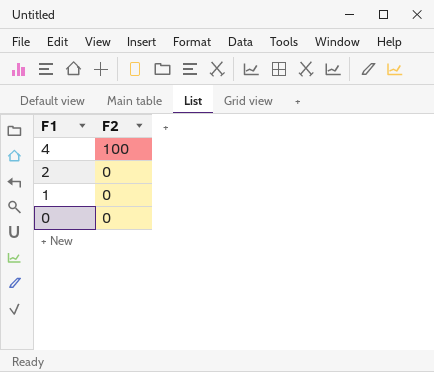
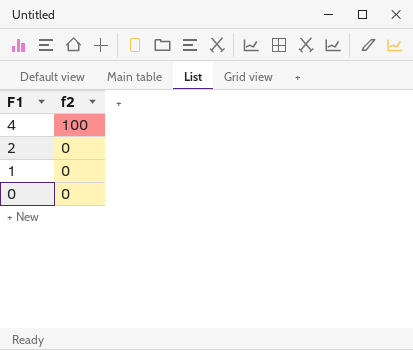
column name: F2 -> f2

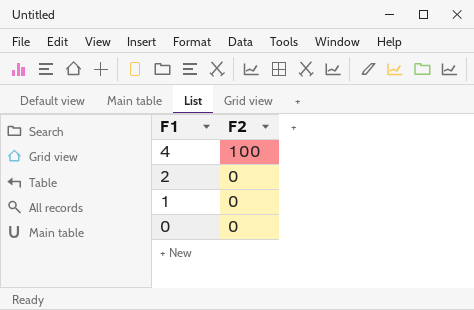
column name: f2 -> F2

